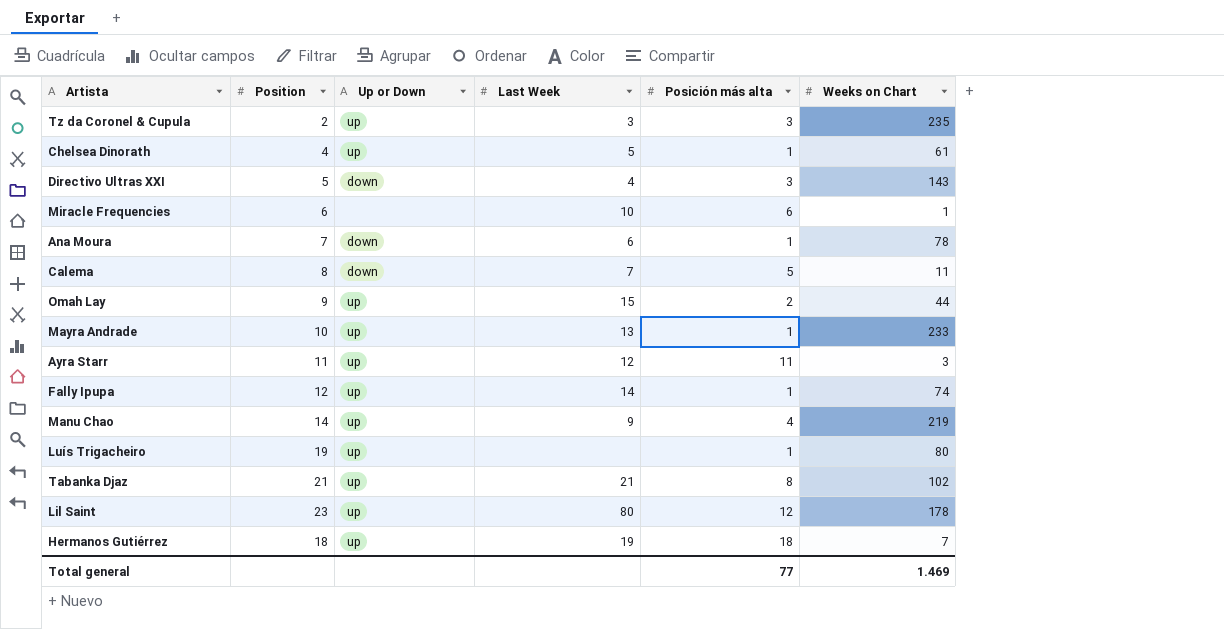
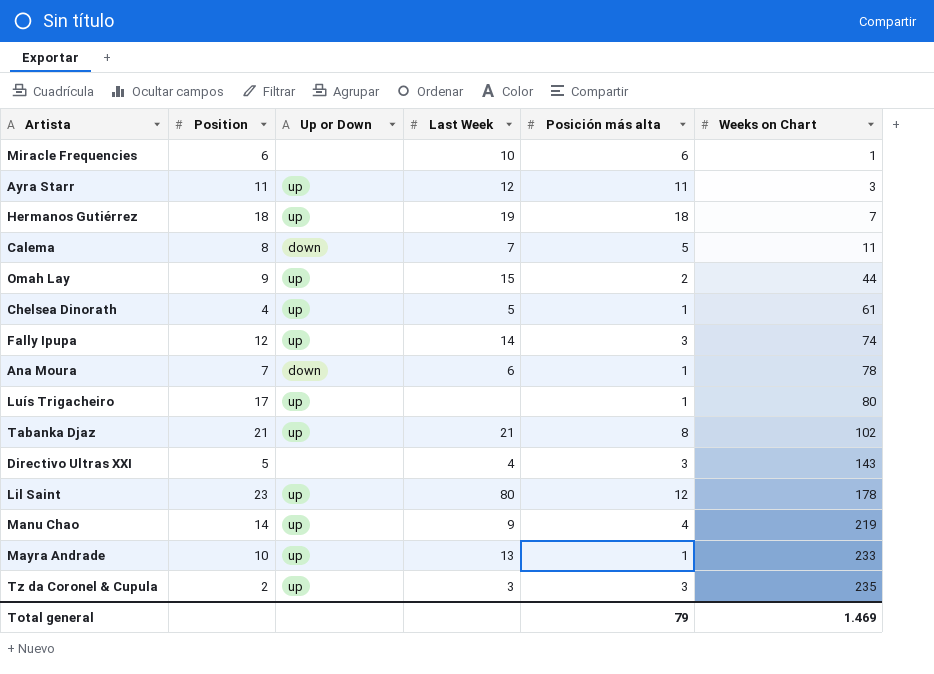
row order: none -> Weeks on Chart ascending
Fally Ipupa | Posición más alta: 1 -> 3
Luís Trigacheiro | Position: 19 -> 17
Directivo Ultras XXI | Up or Down: down -> none
Total general | Posición más alta: 77 -> 79

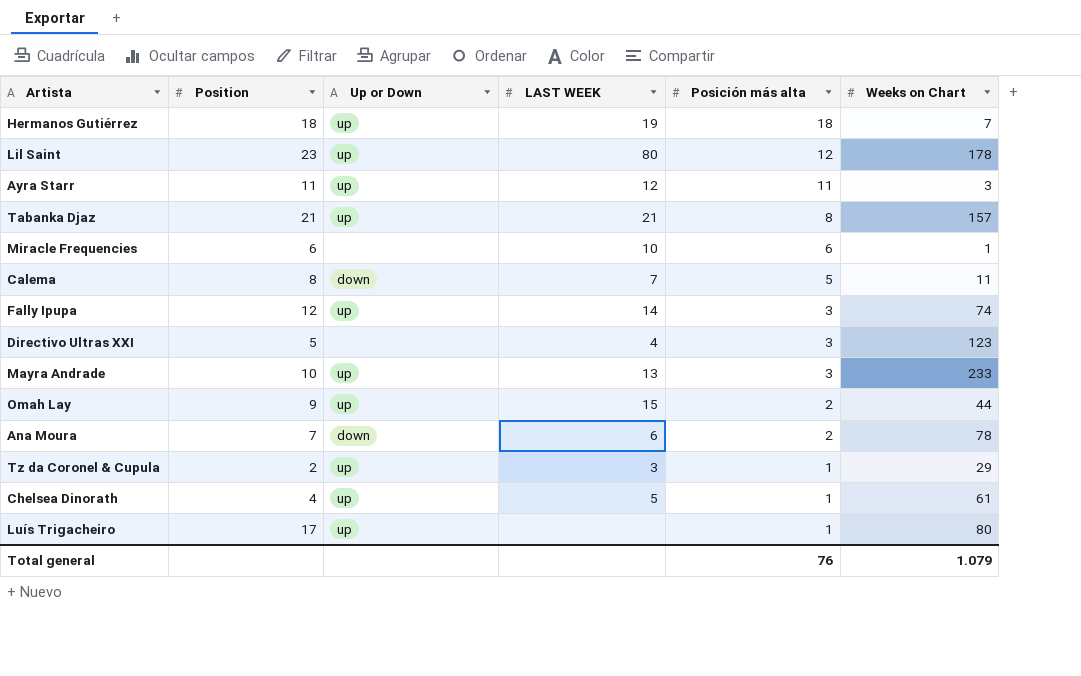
row order: Weeks on Chart ascending -> Posición más alta descending
column name: Last Week -> LAST WEEK
row Manu Chao: 14 | up | 9 | 4 | 219 -> none
Tabanka Djaz | Weeks on Chart: 102 -> 157
Directivo Ultras XXI | Weeks on Chart: 143 -> 123
Mayra Andrade | Posición más alta: 1 -> 3
Ana Moura | Posición más alta: 1 -> 2
Tz da Coronel & Cupula | Posición más alta: 3 -> 1
Tz da Coronel & Cupula | Weeks on Chart: 235 -> 29
Total general | Posición más alta: 79 -> 76
Total general | Weeks on Chart: 1.469 -> 1.079

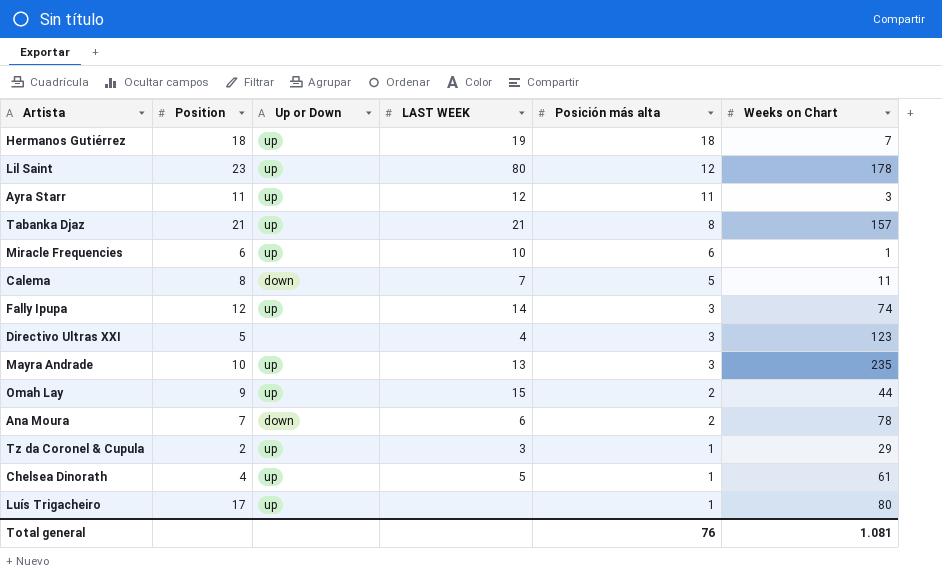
Miracle Frequencies | Up or Down: none -> up
Mayra Andrade | Weeks on Chart: 233 -> 235
Total general | Weeks on Chart: 1.079 -> 1.081

